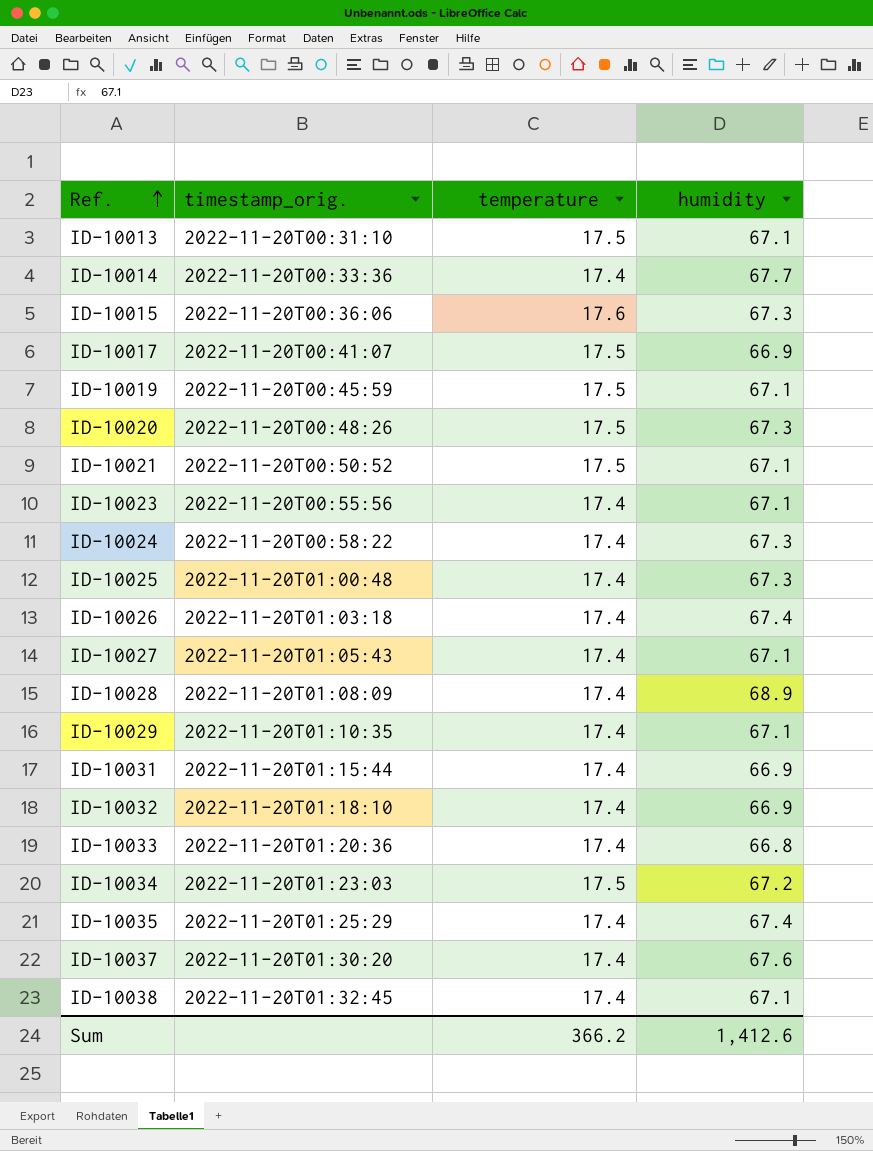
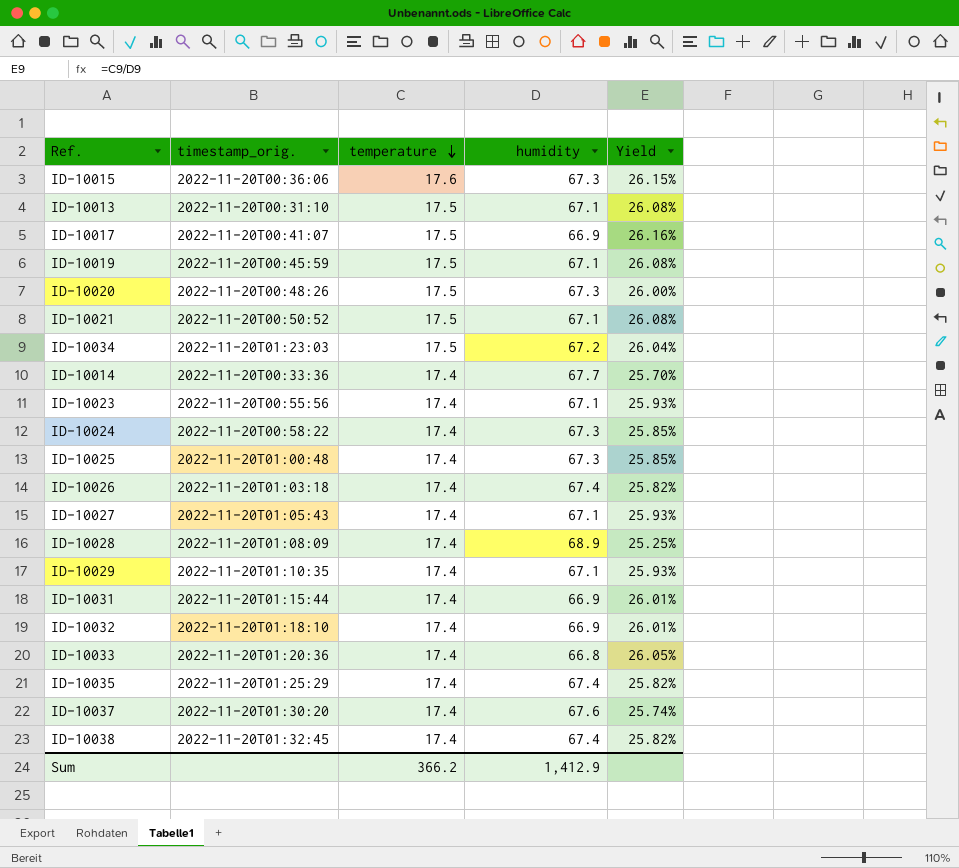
row order: Ref. ascending -> temperature descending
column Yield | formula: none -> [temperature] / [humidity]
ID-10038 | humidity: 67.1 -> 67.4
Sum | humidity: 1,412.6 -> 1,412.9

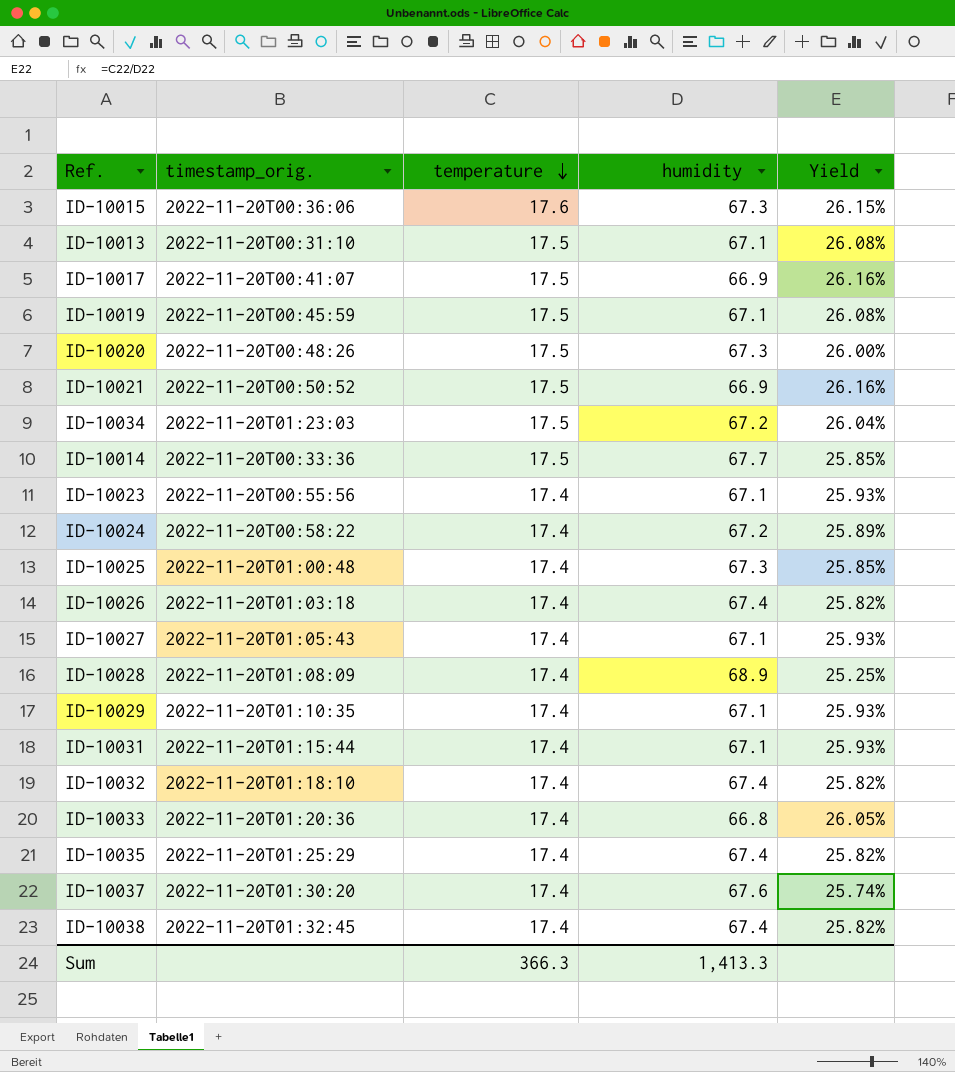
ID-10021 | humidity: 67.1 -> 66.9
ID-10021 | Yield: 26.08% -> 26.16%
ID-10014 | temperature: 17.4 -> 17.5
ID-10014 | Yield: 25.70% -> 25.85%
ID-10024 | humidity: 67.3 -> 67.2
ID-10024 | Yield: 25.85% -> 25.89%
ID-10031 | humidity: 66.9 -> 67.1
ID-10031 | Yield: 26.01% -> 25.93%
ID-10032 | humidity: 66.9 -> 67.4
ID-10032 | Yield: 26.01% -> 25.82%
Sum | temperature: 366.2 -> 366.3
Sum | humidity: 1,412.9 -> 1,413.3

